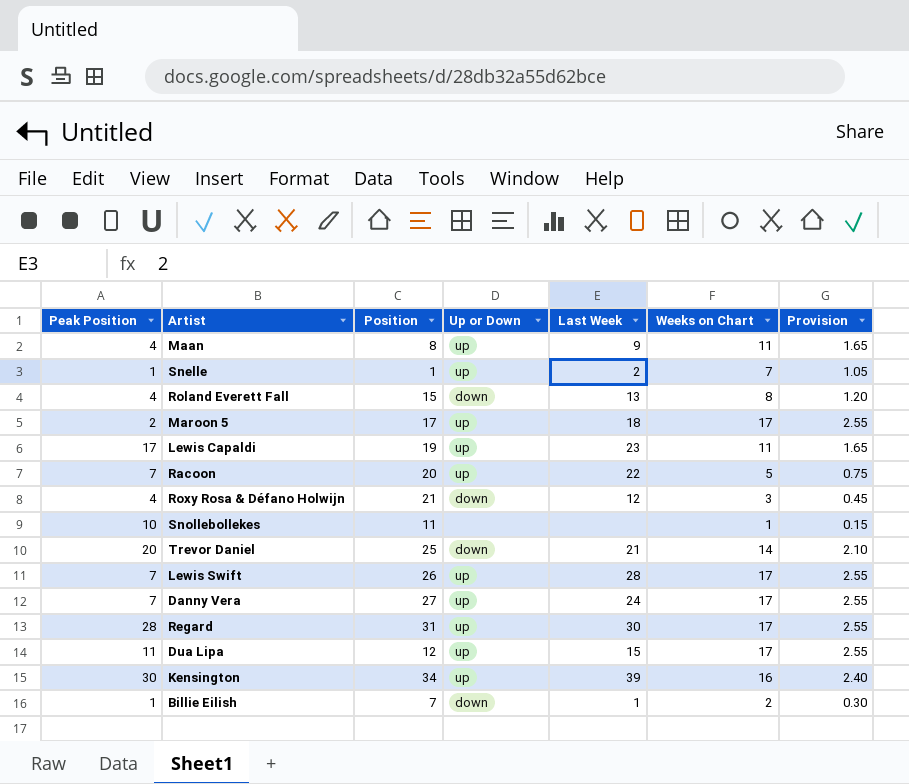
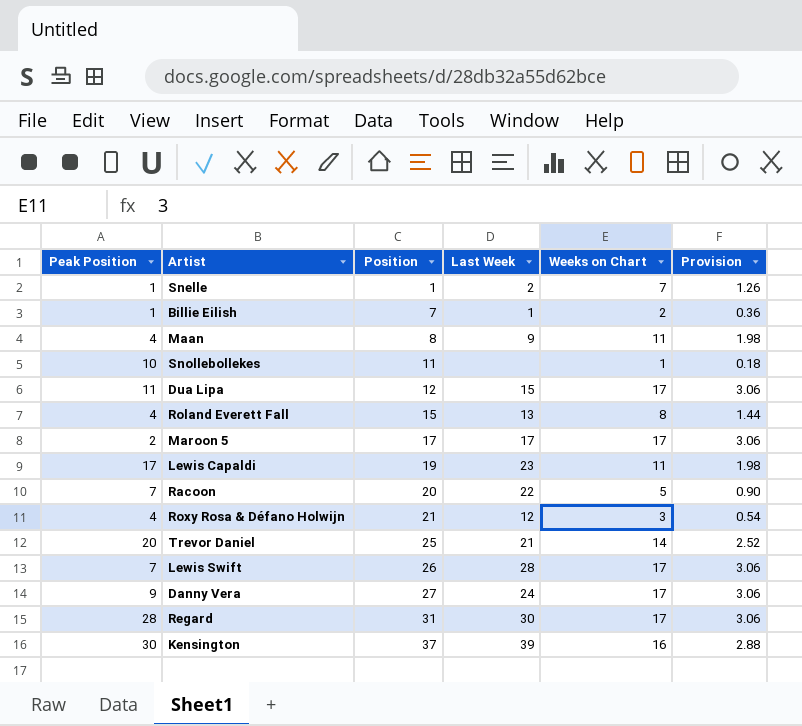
row order: none -> Position ascending
column Up or Down | position: 4 -> none
column Provision | formula: [Weeks on Chart] * 0.15 -> [Weeks on Chart] * 0.18
Maroon 5 | Last Week: 18 -> 17
Danny Vera | Peak Position: 7 -> 9
Kensington | Position: 34 -> 37

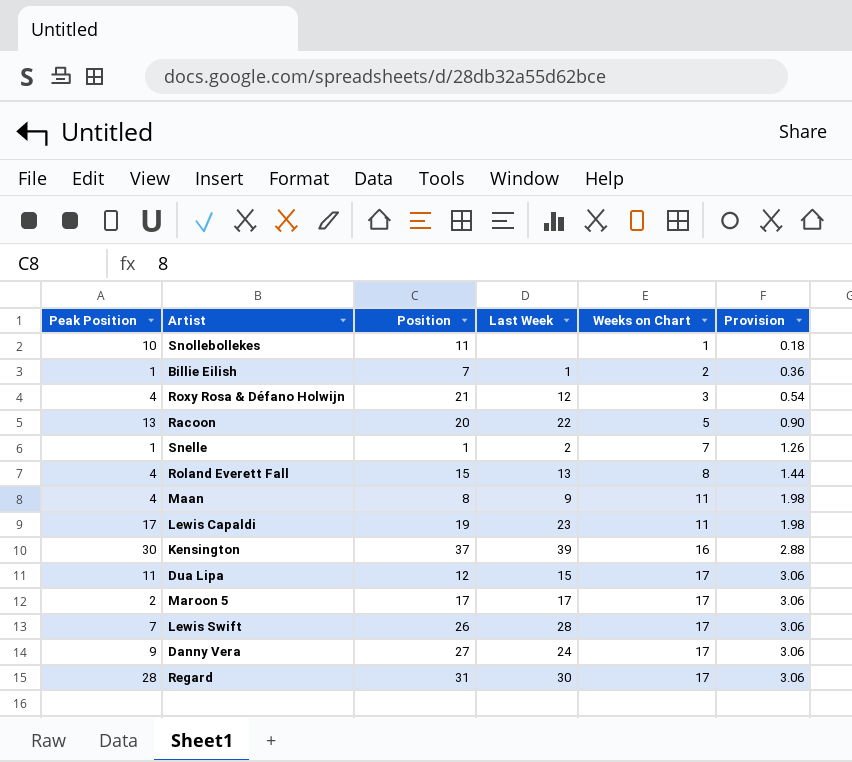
row order: Position ascending -> Weeks on Chart ascending
row Trevor Daniel: 20 | 25 | 21 | 14 | 2.52 -> none
Racoon | Peak Position: 7 -> 13

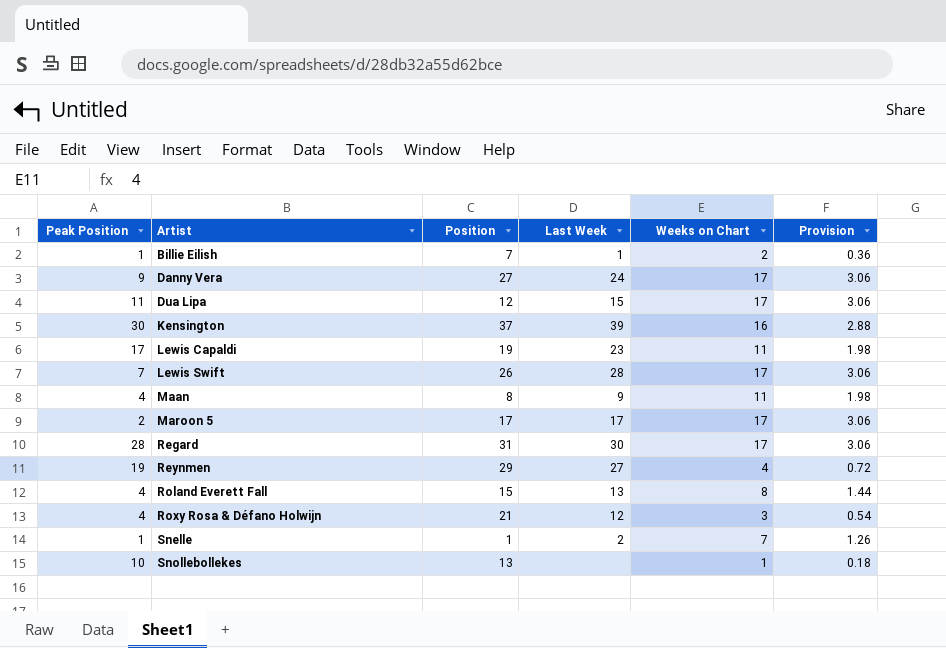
row order: Weeks on Chart ascending -> Artist ascending
row Racoon: 13 | 20 | 22 | 5 | 0.90 -> none
row Reynmen: none -> 19 | 29 | 27 | 4 | 0.72
Snollebollekes | Position: 11 -> 13

